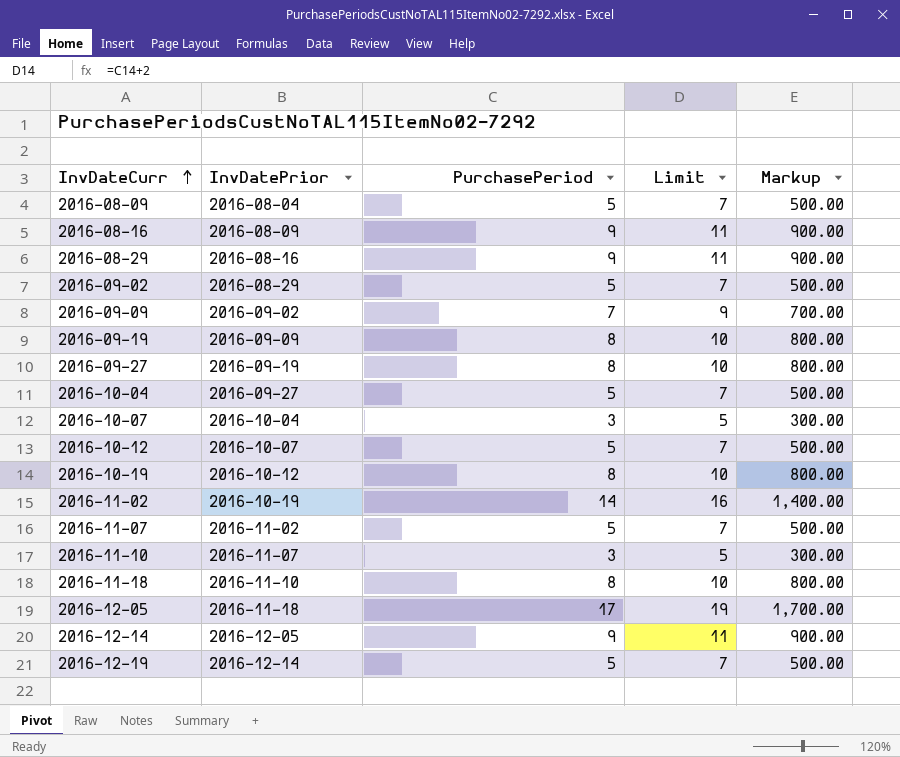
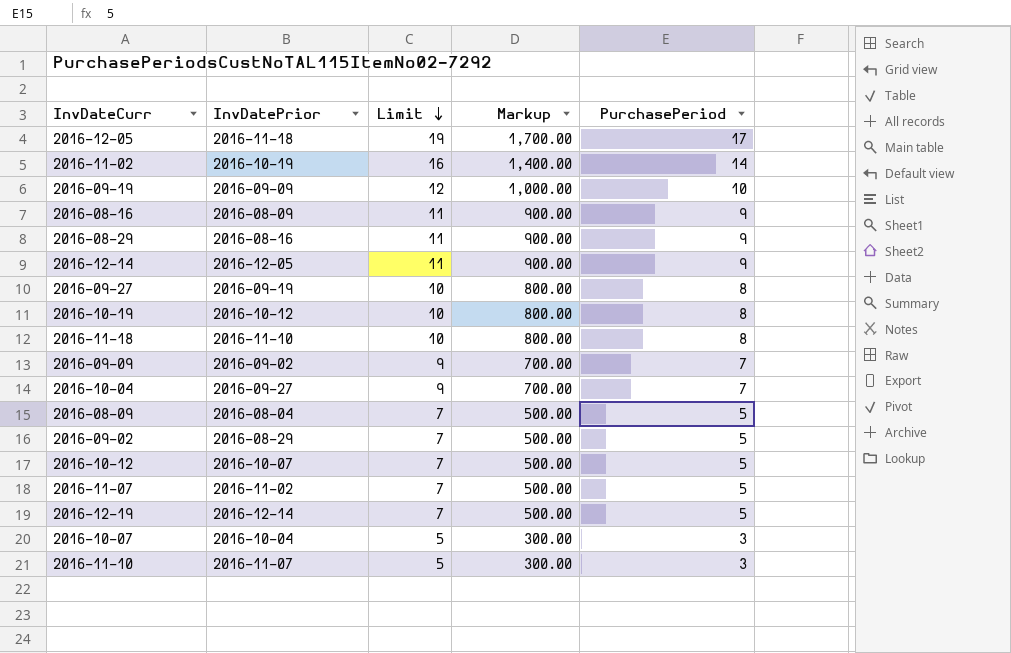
row order: InvDateCurr ascending -> Limit descending
column PurchasePeriod | position: 3 -> 5
2016-09-19 | Limit: 10 -> 12
2016-09-19 | Markup: 800.00 -> 1,000.00
2016-09-19 | PurchasePeriod: 8 -> 10
2016-10-04 | Limit: 7 -> 9
2016-10-04 | Markup: 500.00 -> 700.00
2016-10-04 | PurchasePeriod: 5 -> 7

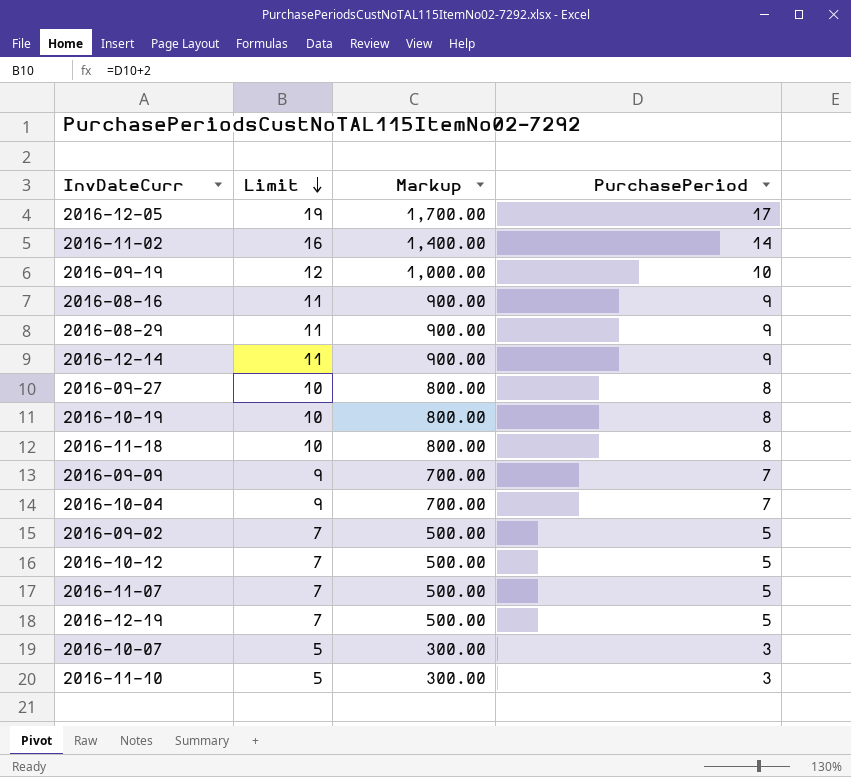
column InvDatePrior | position: 2 -> none
row 2016-08-09: 2016-08-04 | 7 | 500.00 | 5 -> none

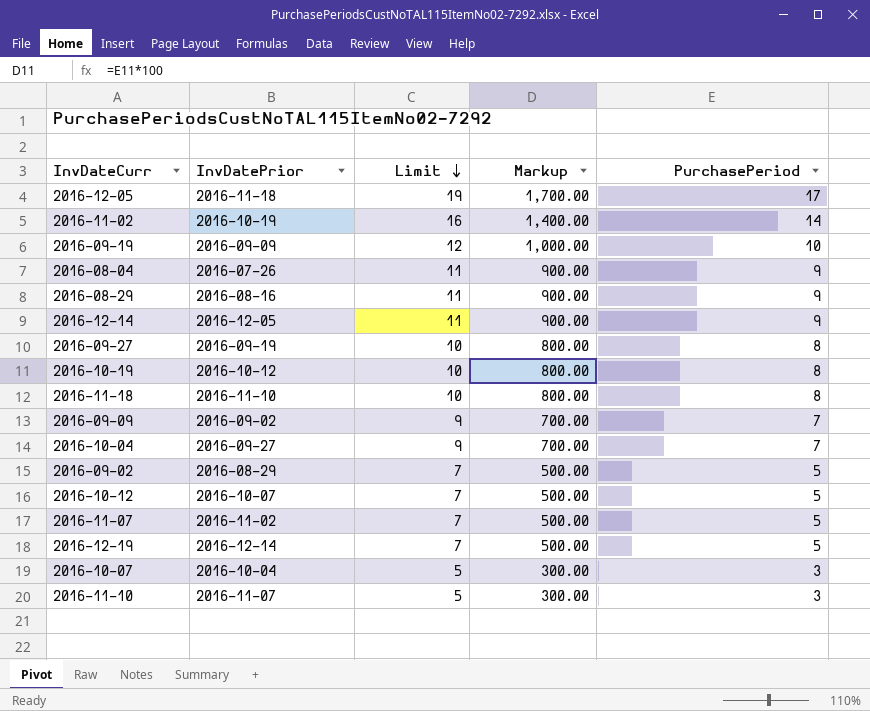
column InvDatePrior | position: none -> 2
row 2016-08-16: 11 | 900.00 | 9 -> none
row 2016-08-04: none -> 2016-07-26 | 11 | 900.00 | 9

